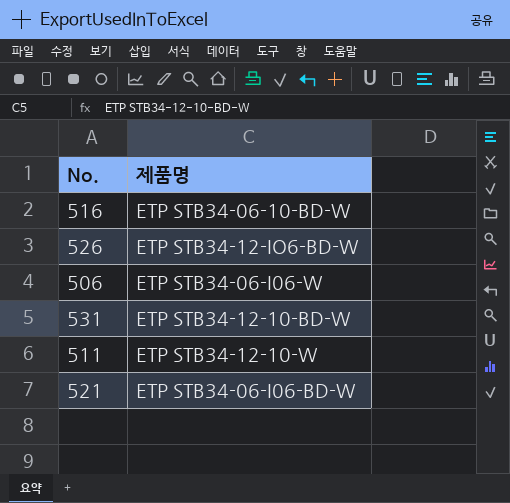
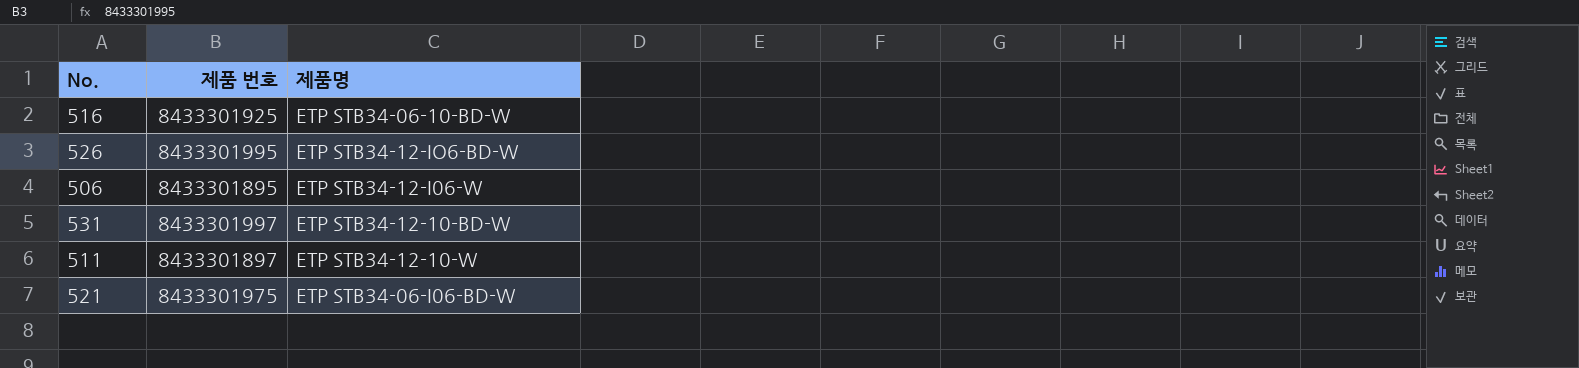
column 제품 번호 | position: none -> 2
506 | 제품명: ETP STB34-06-I06-W -> ETP STB34-12-I06-W

